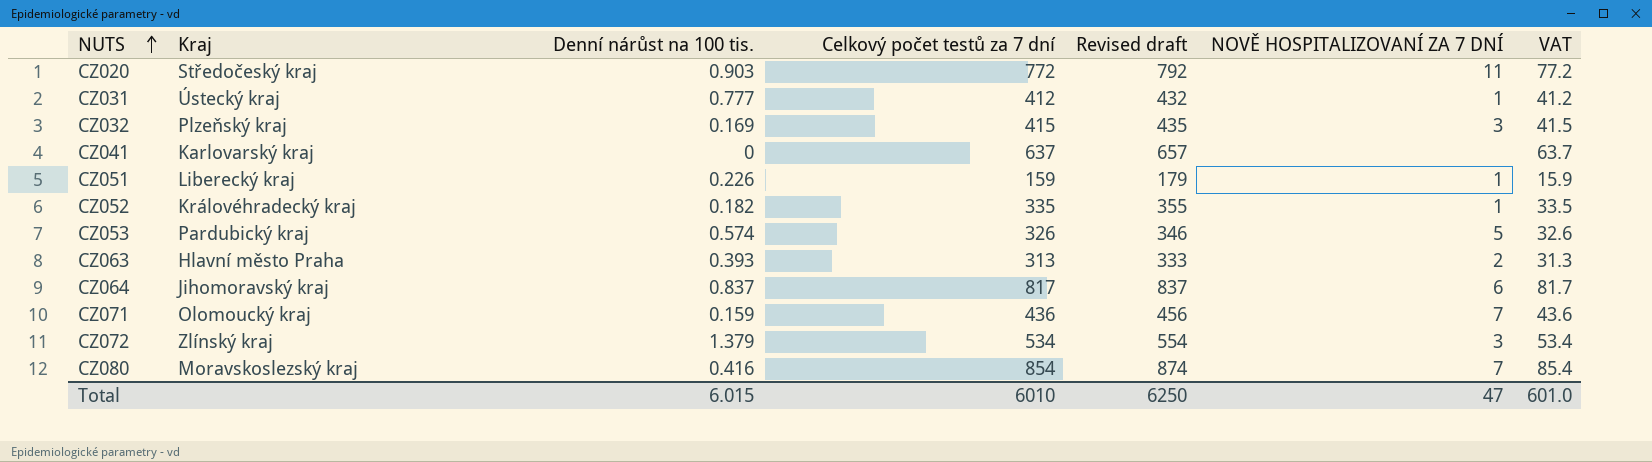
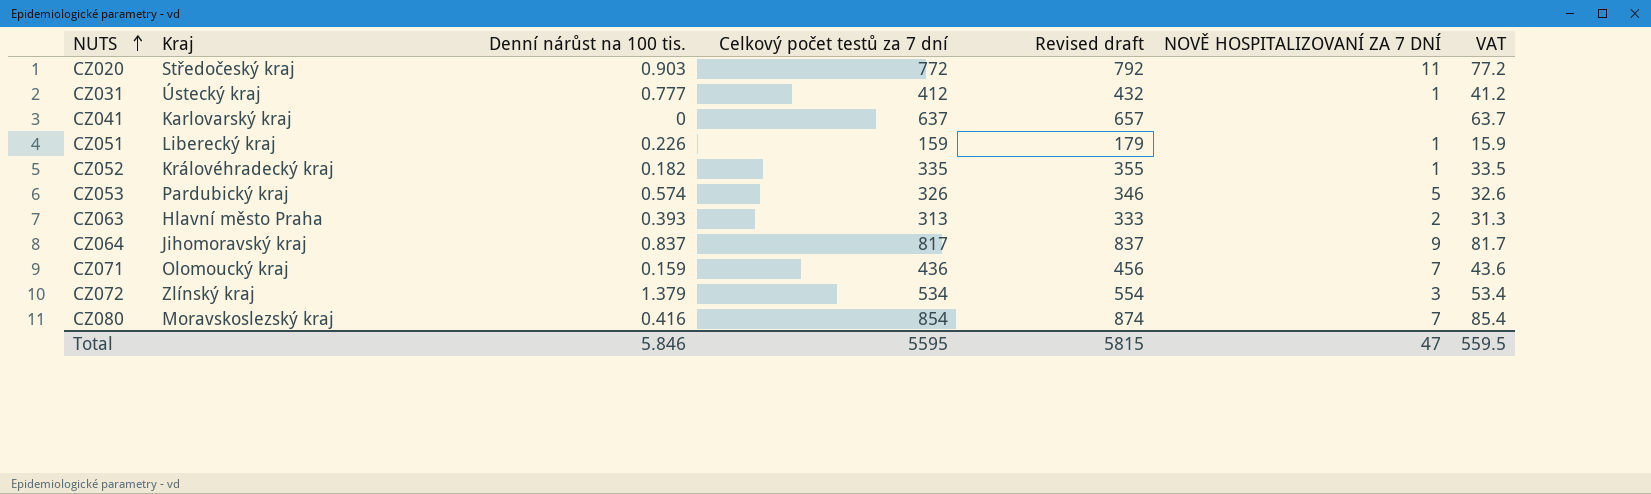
row CZ032: Plzeňský kraj | 0.169 | 415 | 435 | 3 | 41.5 -> none
CZ064 | NOVĚ HOSPITALIZOVANÍ ZA 7 DNÍ: 6 -> 9
Total | Denní nárůst na 100 tis.: 6.015 -> 5.846
Total | Celkový počet testů za 7 dní: 6010 -> 5595
Total | Revised draft: 6250 -> 5815
Total | VAT: 601.0 -> 559.5

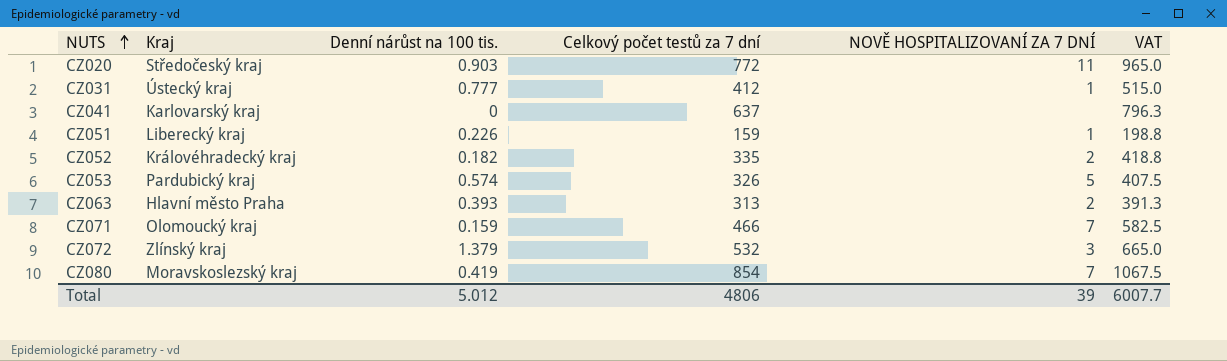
column Revised draft | formula: [Celkový počet testů za 7 dní] + 20 -> none
column VAT | formula: [Celkový počet testů za 7 dní] * 0.1 -> [Celkový počet testů za 7 dní] * 1.25
row CZ064: Jihomoravský kraj | 0.837 | 817 | 837 | 9 | 81.7 -> none
CZ052 | NOVĚ HOSPITALIZOVANÍ ZA 7 DNÍ: 1 -> 2
CZ071 | Celkový počet testů za 7 dní: 436 -> 466
CZ072 | Celkový počet testů za 7 dní: 534 -> 532
CZ080 | Denní nárůst na 100 tis.: 0.416 -> 0.419
Total | Denní nárůst na 100 tis.: 5.846 -> 5.012
Total | Celkový počet testů za 7 dní: 5595 -> 4806
Total | NOVĚ HOSPITALIZOVANÍ ZA 7 DNÍ: 47 -> 39
Total | VAT: 559.5 -> 6007.7

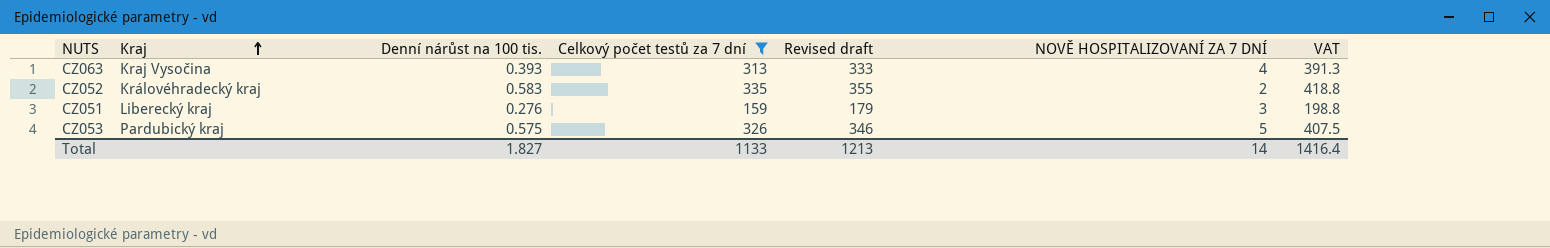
filter: none -> Celkový počet testů za 7 dní <= 335
row order: NUTS ascending -> Kraj ascending
column Revised draft | formula: none -> [Celkový počet testů za 7 dní] + 20
CZ063 | Kraj: Hlavní město Praha -> Kraj Vysočina
CZ063 | NOVĚ HOSPITALIZOVANÍ ZA 7 DNÍ: 2 -> 4
CZ052 | Denní nárůst na 100 tis.: 0.182 -> 0.583
CZ051 | Denní nárůst na 100 tis.: 0.226 -> 0.276
CZ051 | NOVĚ HOSPITALIZOVANÍ ZA 7 DNÍ: 1 -> 3
CZ053 | Denní nárůst na 100 tis.: 0.574 -> 0.575
Total | Denní nárůst na 100 tis.: 5.012 -> 1.827
Total | Celkový počet testů za 7 dní: 4806 -> 1133
Total | NOVĚ HOSPITALIZOVANÍ ZA 7 DNÍ: 39 -> 14
Total | VAT: 6007.7 -> 1416.4

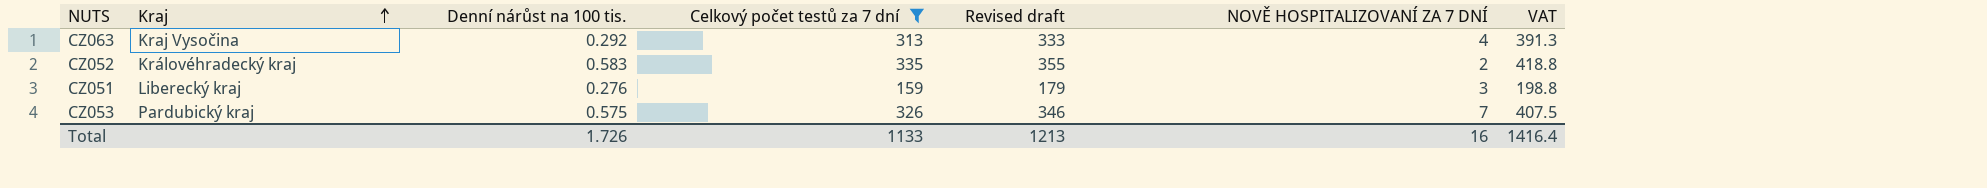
CZ063 | Denní nárůst na 100 tis.: 0.393 -> 0.292
CZ053 | NOVĚ HOSPITALIZOVANÍ ZA 7 DNÍ: 5 -> 7
Total | Denní nárůst na 100 tis.: 1.827 -> 1.726
Total | NOVĚ HOSPITALIZOVANÍ ZA 7 DNÍ: 14 -> 16

